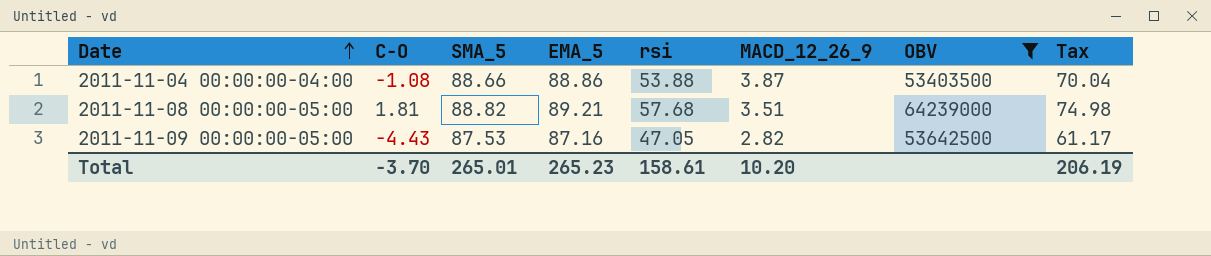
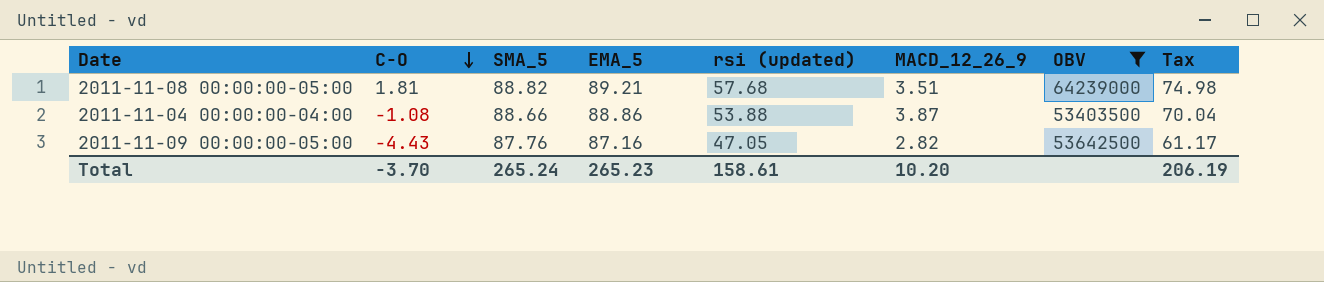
row order: Date ascending -> C-O descending
column name: rsi -> rsi (updated)
2011-11-09 00:00:00-05:00 | SMA_5: 87.53 -> 87.76
Total | SMA_5: 265.01 -> 265.24

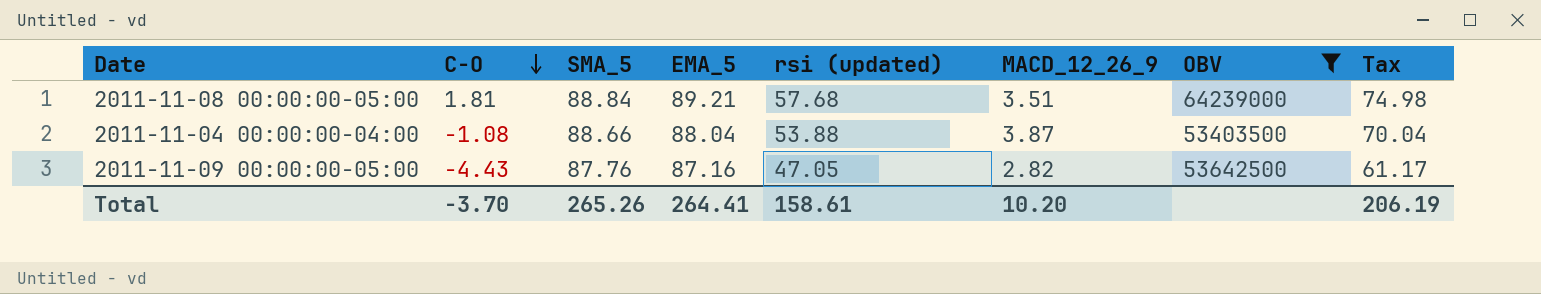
2011-11-08 00:00:00-05:00 | SMA_5: 88.82 -> 88.84
2011-11-04 00:00:00-04:00 | EMA_5: 88.86 -> 88.04
Total | SMA_5: 265.24 -> 265.26
Total | EMA_5: 265.23 -> 264.41

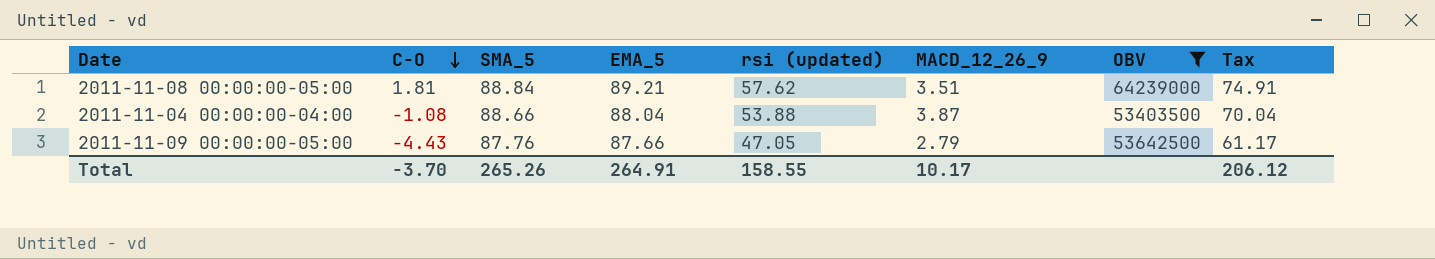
2011-11-08 00:00:00-05:00 | rsi (updated): 57.68 -> 57.62
2011-11-08 00:00:00-05:00 | Tax: 74.98 -> 74.91
2011-11-09 00:00:00-05:00 | EMA_5: 87.16 -> 87.66
2011-11-09 00:00:00-05:00 | MACD_12_26_9: 2.82 -> 2.79
Total | EMA_5: 264.41 -> 264.91
Total | rsi (updated): 158.61 -> 158.55
Total | MACD_12_26_9: 10.20 -> 10.17
Total | Tax: 206.19 -> 206.12

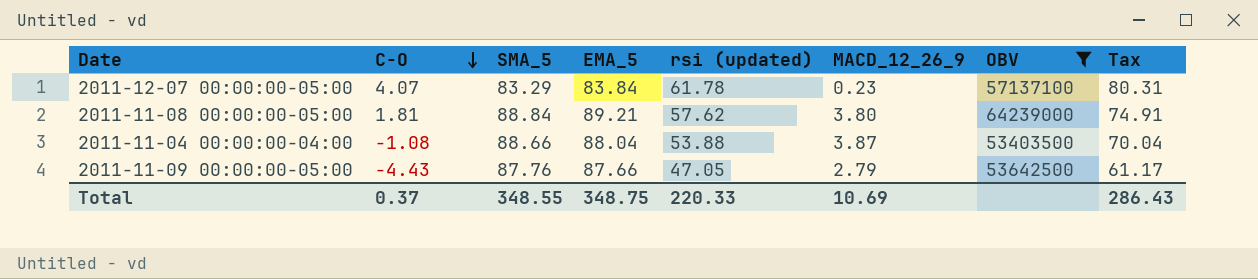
row 2011-12-07 00:00:00-05:00: none -> 4.07 | 83.29 | 83.84 | 61.78 | 0.23 | 57137100 | 80.31
2011-11-08 00:00:00-05:00 | MACD_12_26_9: 3.51 -> 3.80
Total | C-O: -3.70 -> 0.37
Total | SMA_5: 265.26 -> 348.55
Total | EMA_5: 264.91 -> 348.75
Total | rsi (updated): 158.55 -> 220.33
Total | MACD_12_26_9: 10.17 -> 10.69
Total | Tax: 206.12 -> 286.43

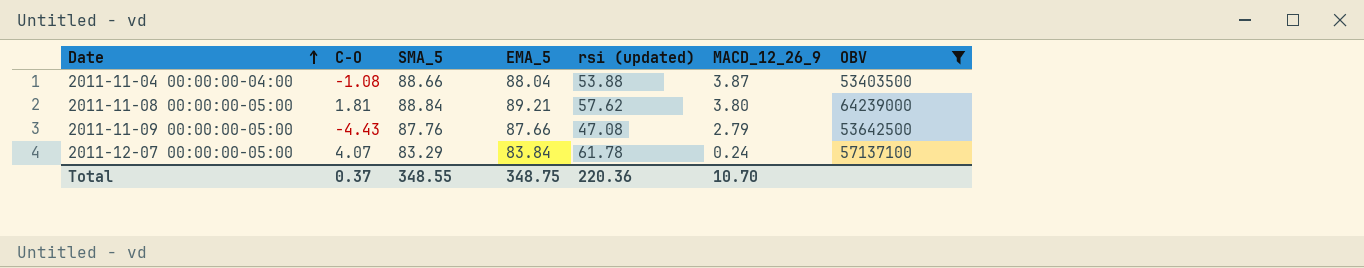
row order: C-O descending -> Date ascending
column Tax | formula: [rsi (updated)] * 1.3 -> none
2011-11-09 00:00:00-05:00 | rsi (updated): 47.05 -> 47.08
2011-12-07 00:00:00-05:00 | MACD_12_26_9: 0.23 -> 0.24
Total | rsi (updated): 220.33 -> 220.36
Total | MACD_12_26_9: 10.69 -> 10.70

